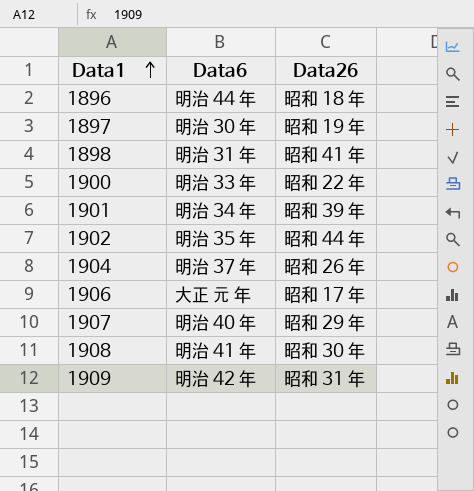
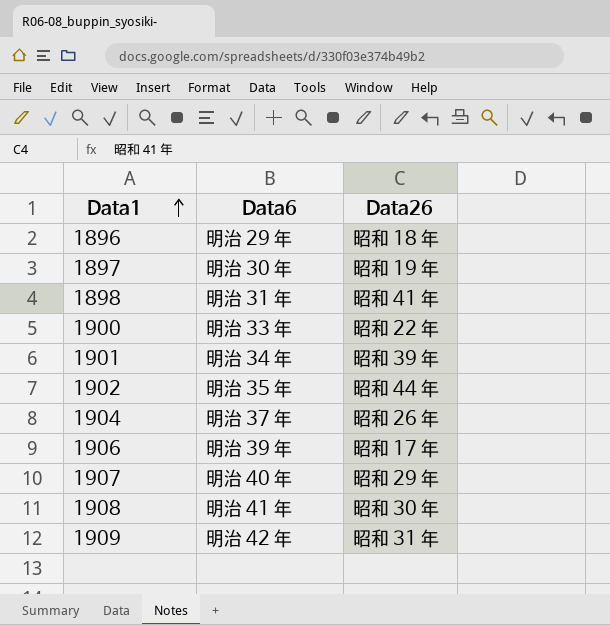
1896 | Data6: 明治 44 年 -> 明治 29 年
1906 | Data6: 大正 元 年 -> 明治 39 年

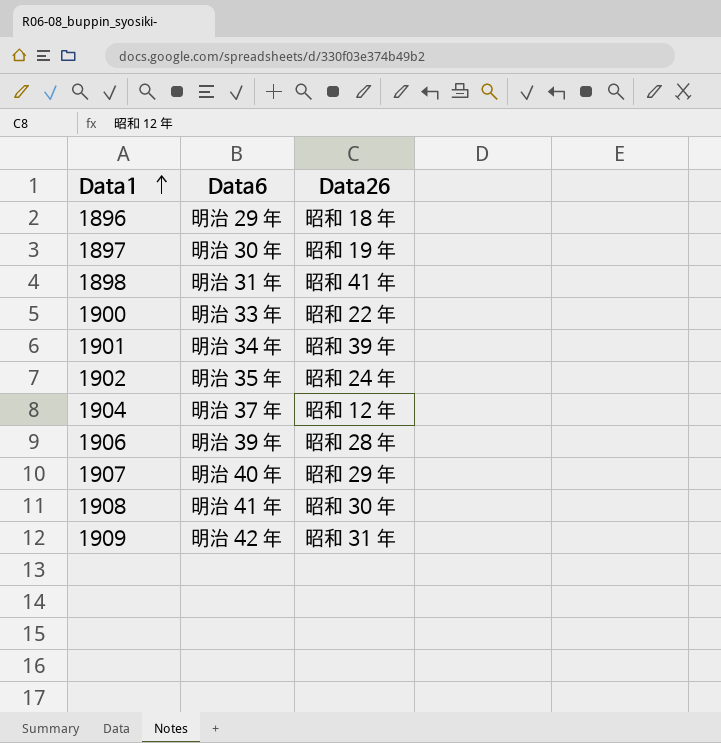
1902 | Data26: 昭和 44 年 -> 昭和 24 年
1904 | Data26: 昭和 26 年 -> 昭和 12 年
1906 | Data26: 昭和 17 年 -> 昭和 28 年

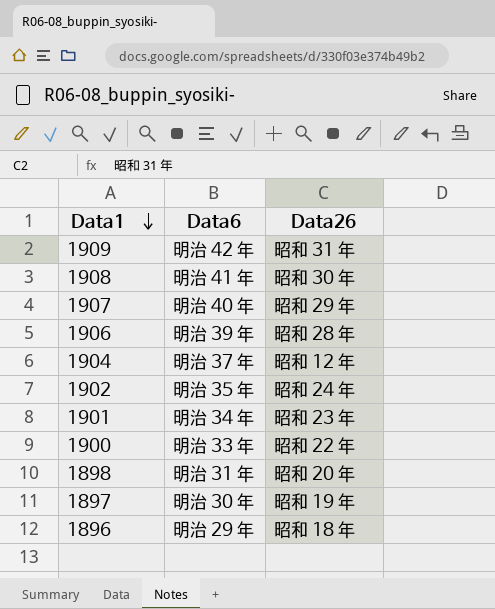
row order: Data1 ascending -> Data1 descending
1901 | Data26: 昭和 39 年 -> 昭和 23 年
1898 | Data26: 昭和 41 年 -> 昭和 20 年

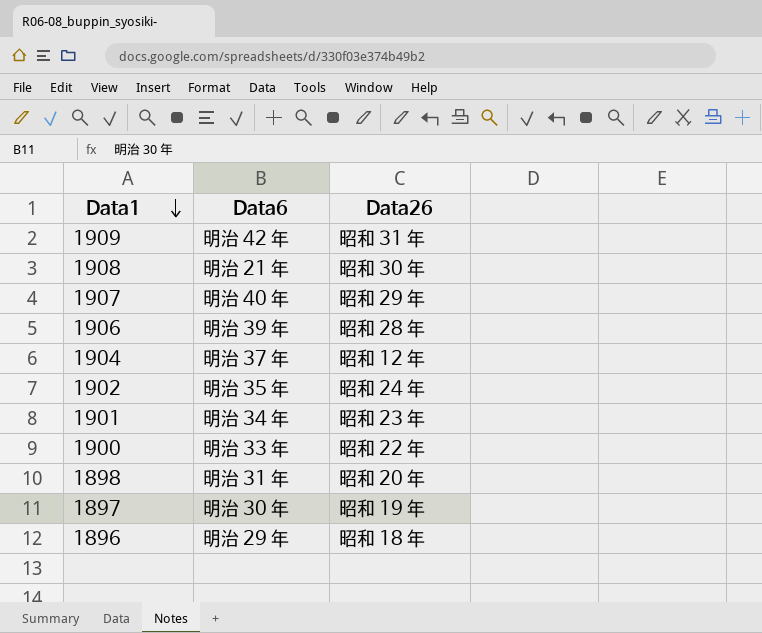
1908 | Data6: 明治 41 年 -> 明治 21 年

